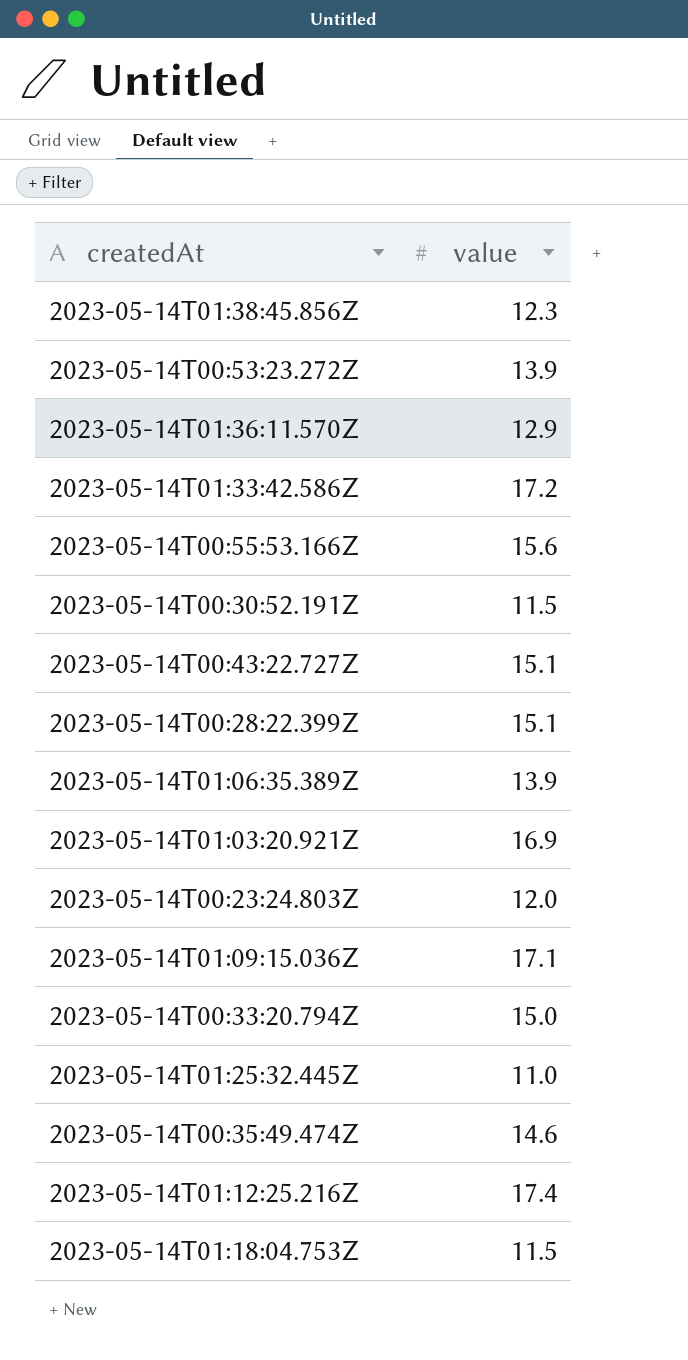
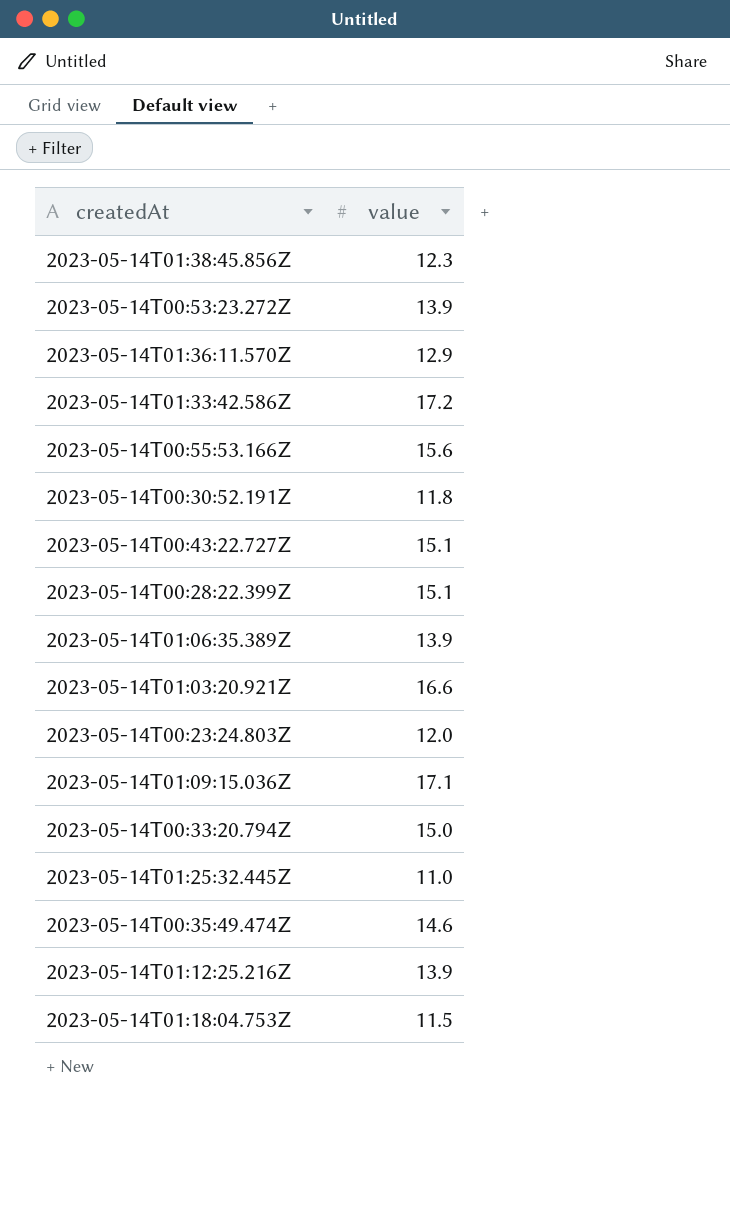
2023-05-14T00:30:52.191Z | value: 11.5 -> 11.8
2023-05-14T01:03:20.921Z | value: 16.9 -> 16.6
2023-05-14T01:12:25.216Z | value: 17.4 -> 13.9

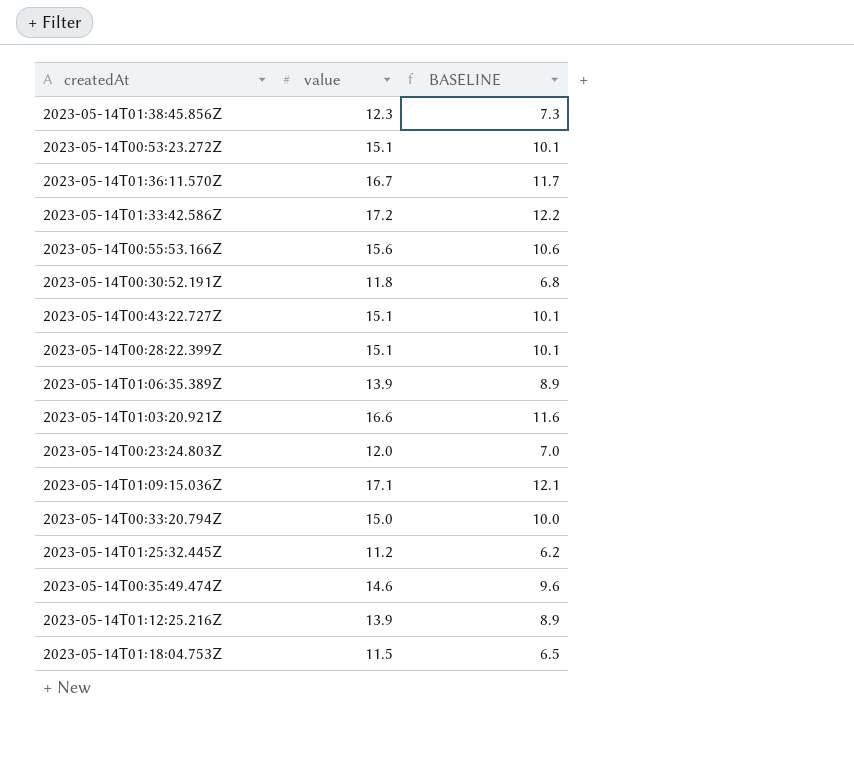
column BASELINE | formula: none -> [value] - 5
2023-05-14T00:53:23.272Z | value: 13.9 -> 15.1
2023-05-14T01:36:11.570Z | value: 12.9 -> 16.7
2023-05-14T01:25:32.445Z | value: 11.0 -> 11.2

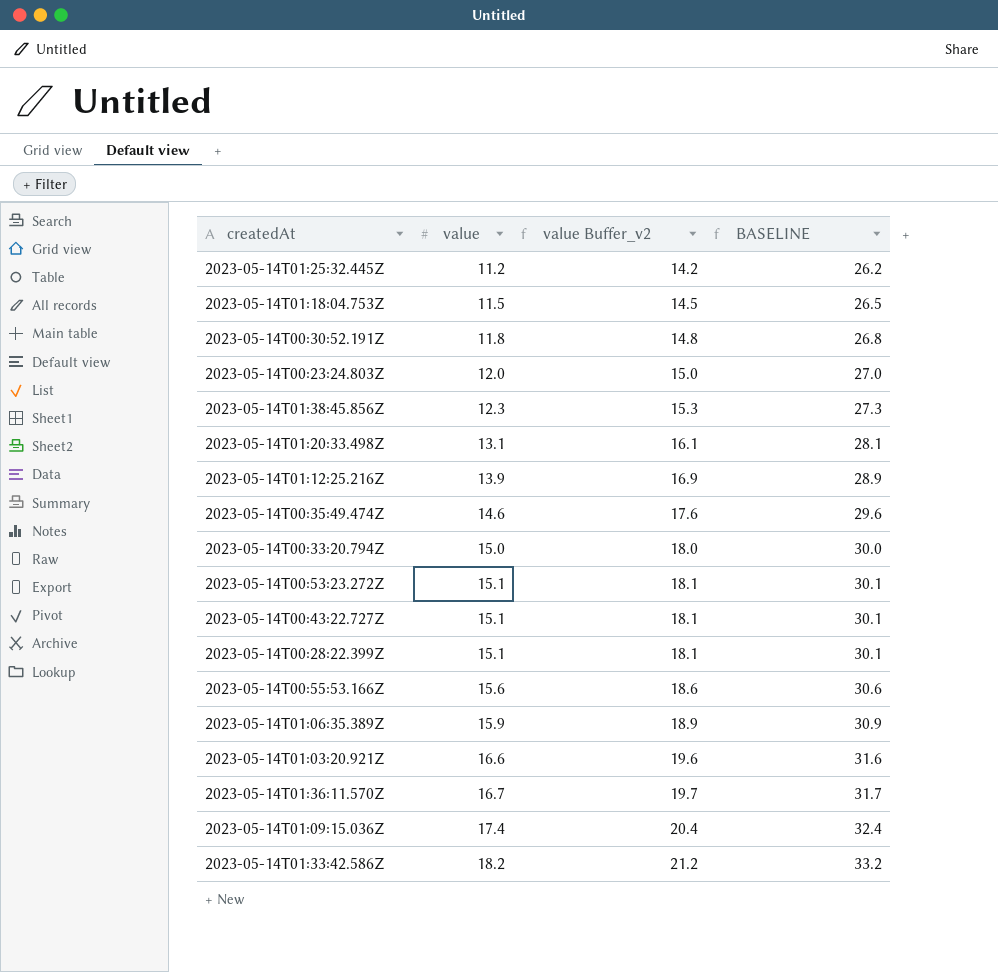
row order: none -> value ascending
column value Buffer_v2 | formula: none -> [value] + 3
column BASELINE | formula: [value] - 5 -> [value] + 15
row 2023-05-14T01:20:33.498Z: none -> 13.1 | 16.1 | 28.1
2023-05-14T01:06:35.389Z | value: 13.9 -> 15.9
2023-05-14T01:09:15.036Z | value: 17.1 -> 17.4
2023-05-14T01:33:42.586Z | value: 17.2 -> 18.2

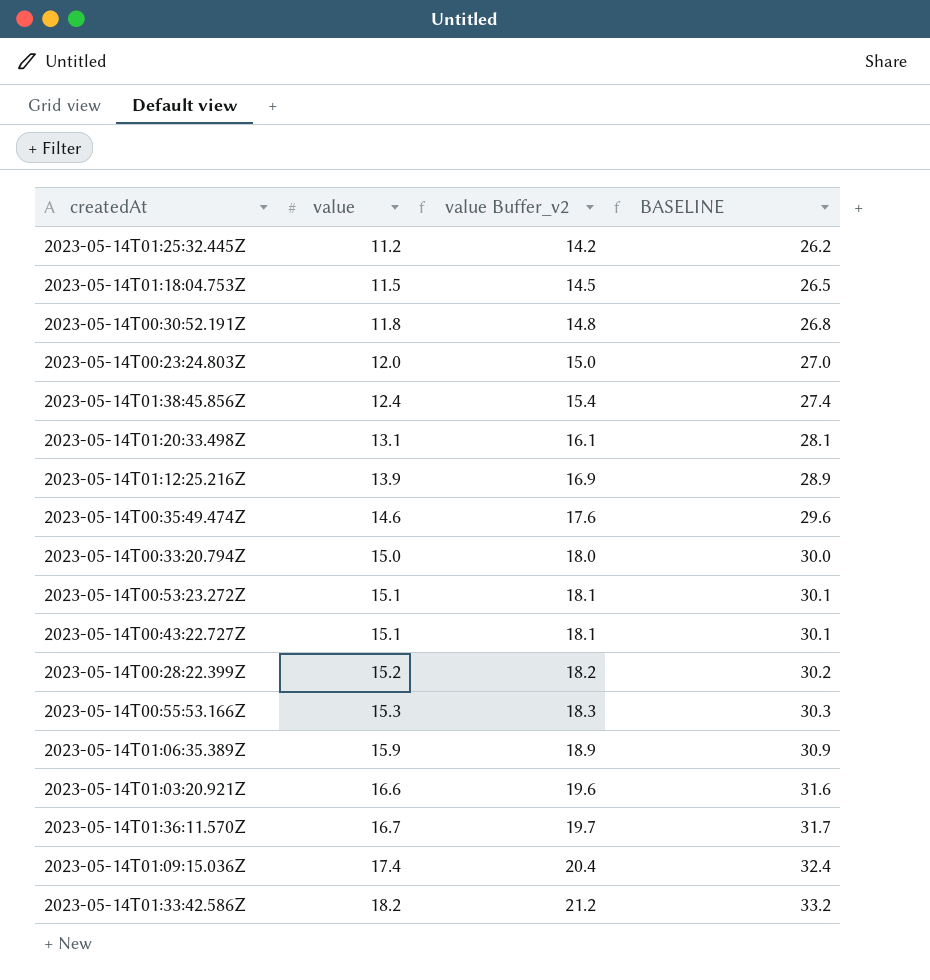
2023-05-14T01:38:45.856Z | value: 12.3 -> 12.4
2023-05-14T01:38:45.856Z | value Buffer_v2: 15.3 -> 15.4
2023-05-14T01:38:45.856Z | BASELINE: 27.3 -> 27.4
2023-05-14T00:28:22.399Z | value: 15.1 -> 15.2
2023-05-14T00:28:22.399Z | value Buffer_v2: 18.1 -> 18.2
2023-05-14T00:28:22.399Z | BASELINE: 30.1 -> 30.2
2023-05-14T00:55:53.166Z | value: 15.6 -> 15.3
2023-05-14T00:55:53.166Z | value Buffer_v2: 18.6 -> 18.3
2023-05-14T00:55:53.166Z | BASELINE: 30.6 -> 30.3

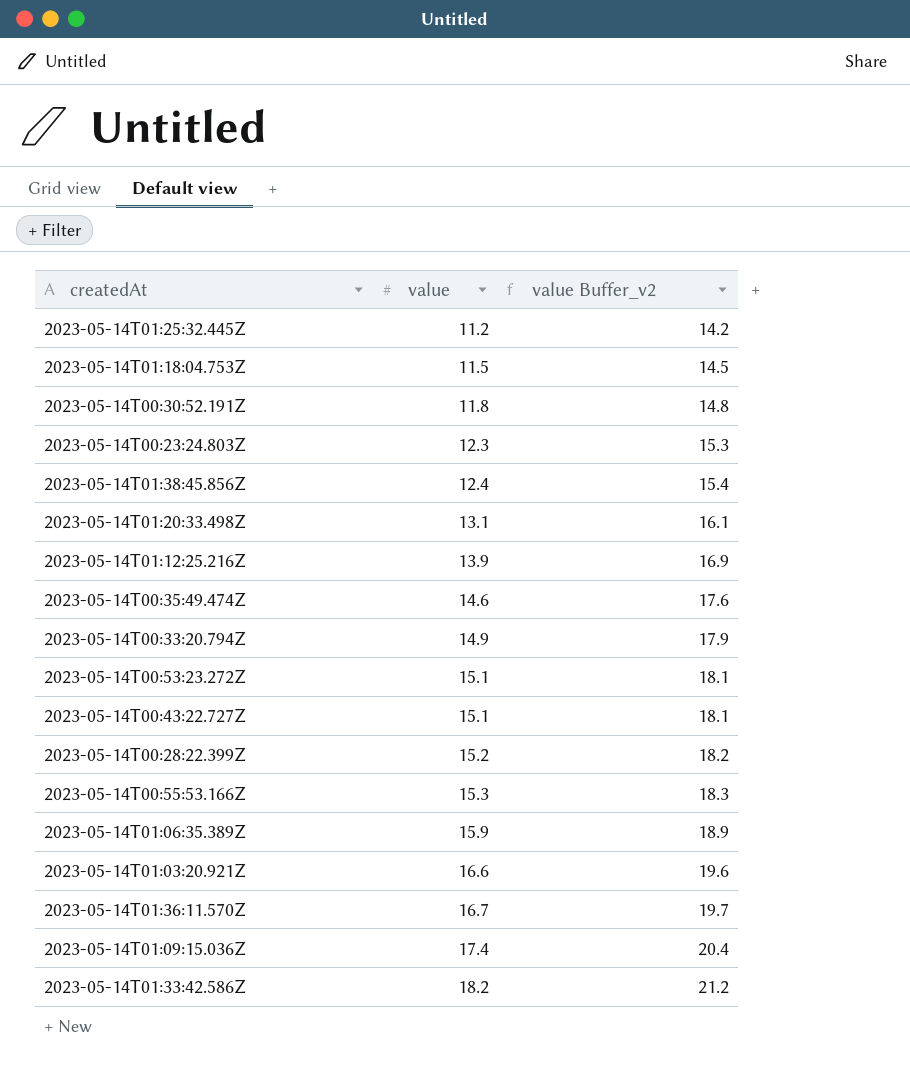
column BASELINE | formula: [value] + 15 -> none
2023-05-14T00:23:24.803Z | value: 12.0 -> 12.3
2023-05-14T00:23:24.803Z | value Buffer_v2: 15.0 -> 15.3
2023-05-14T00:33:20.794Z | value: 15.0 -> 14.9
2023-05-14T00:33:20.794Z | value Buffer_v2: 18.0 -> 17.9

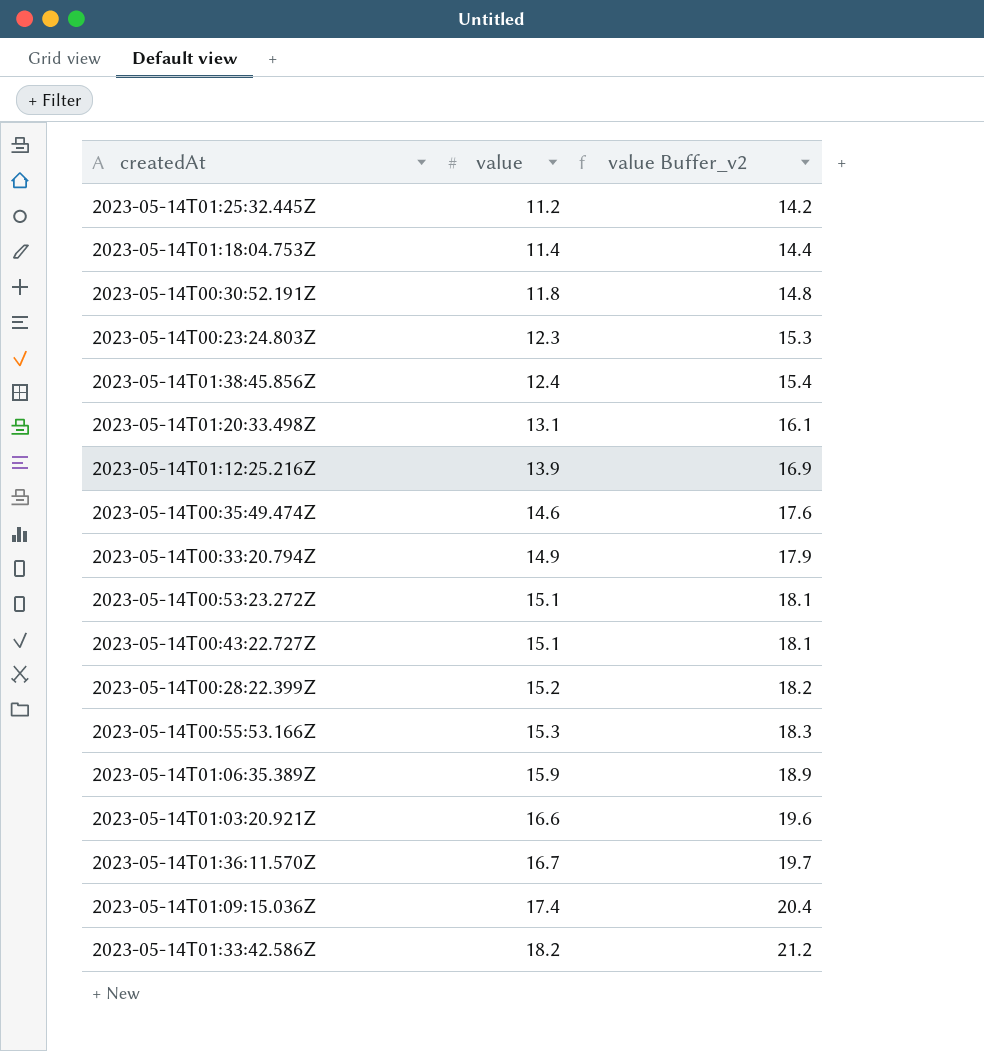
2023-05-14T01:18:04.753Z | value: 11.5 -> 11.4
2023-05-14T01:18:04.753Z | value Buffer_v2: 14.5 -> 14.4

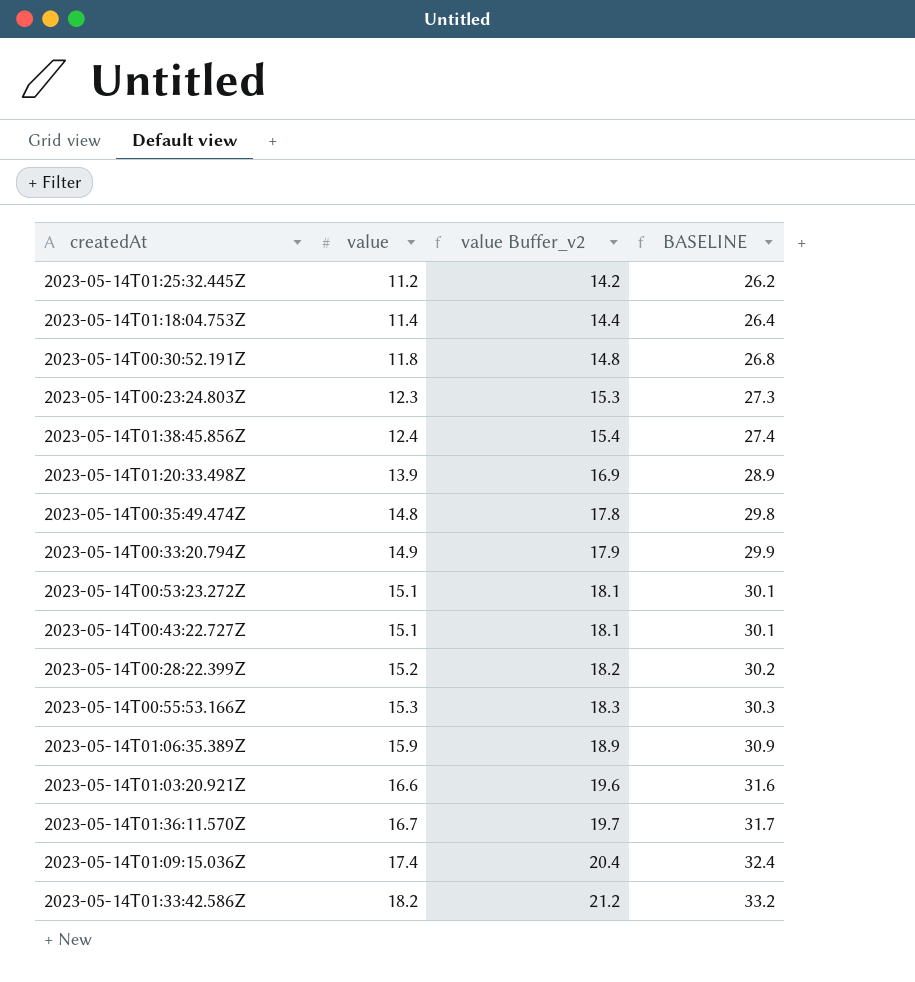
column BASELINE | formula: none -> [value] + 15
row 2023-05-14T01:12:25.216Z: 13.9 | 16.9 -> none
2023-05-14T01:20:33.498Z | value: 13.1 -> 13.9
2023-05-14T01:20:33.498Z | value Buffer_v2: 16.1 -> 16.9
2023-05-14T00:35:49.474Z | value: 14.6 -> 14.8
2023-05-14T00:35:49.474Z | value Buffer_v2: 17.6 -> 17.8

